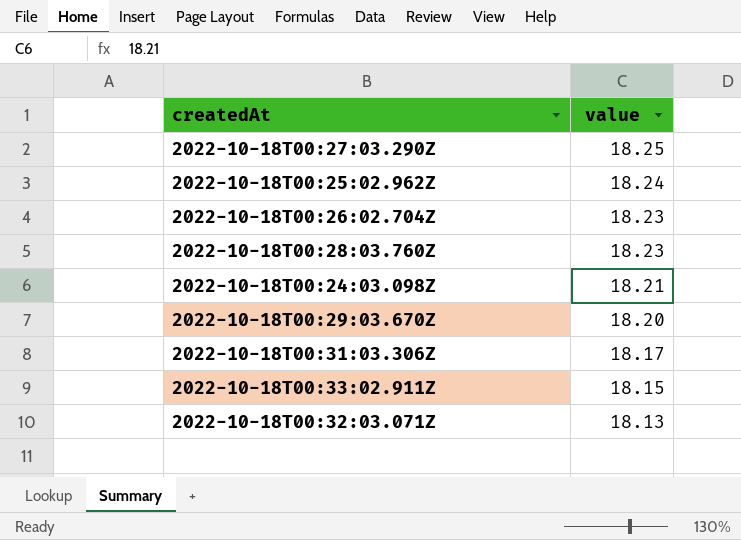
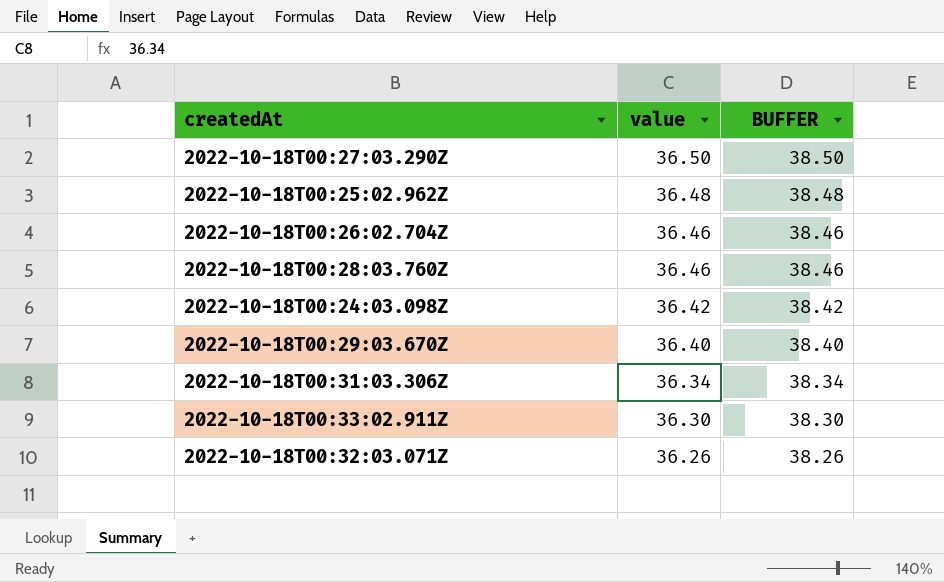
column BUFFER | formula: none -> [value] + 2
2022-10-18T00:27:03.290Z | value: 18.25 -> 36.50
2022-10-18T00:25:02.962Z | value: 18.24 -> 36.48
2022-10-18T00:26:02.704Z | value: 18.23 -> 36.46
2022-10-18T00:28:03.760Z | value: 18.23 -> 36.46
2022-10-18T00:24:03.098Z | value: 18.21 -> 36.42
2022-10-18T00:29:03.670Z | value: 18.20 -> 36.40
2022-10-18T00:31:03.306Z | value: 18.17 -> 36.34
2022-10-18T00:33:02.911Z | value: 18.15 -> 36.30
2022-10-18T00:32:03.071Z | value: 18.13 -> 36.26

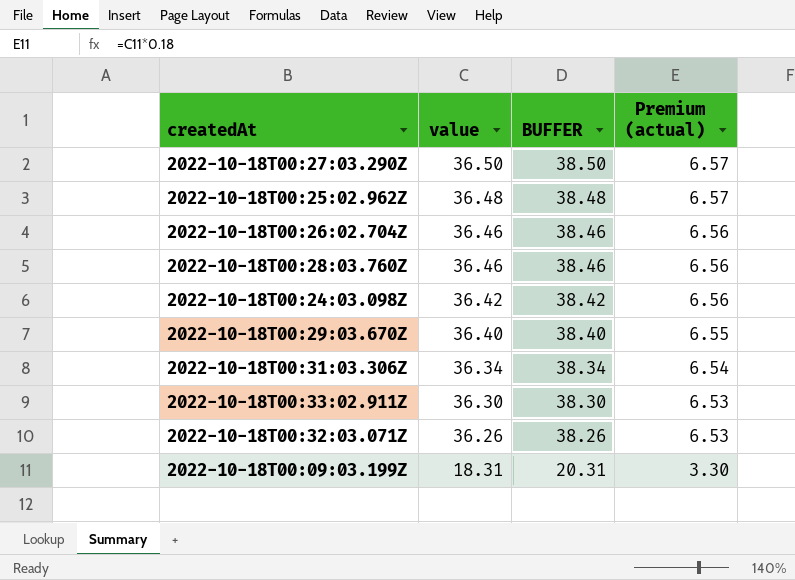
column Premium (actual) | formula: none -> [value] * 0.18
row 2022-10-18T00:09:03.199Z: none -> 18.31 | 20.31 | 3.30

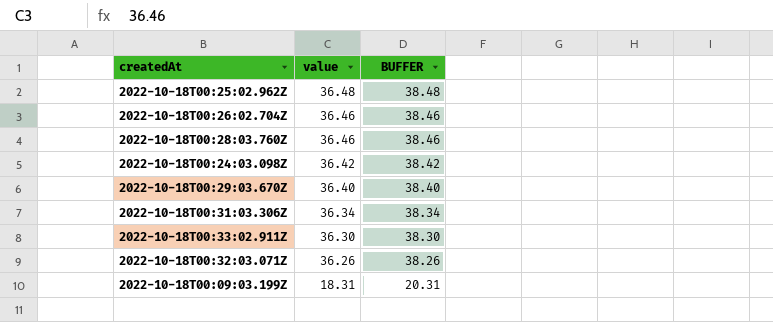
column Premium (actual) | formula: [value] * 0.18 -> none
row 2022-10-18T00:27:03.290Z: 36.50 | 38.50 | 6.57 -> none

